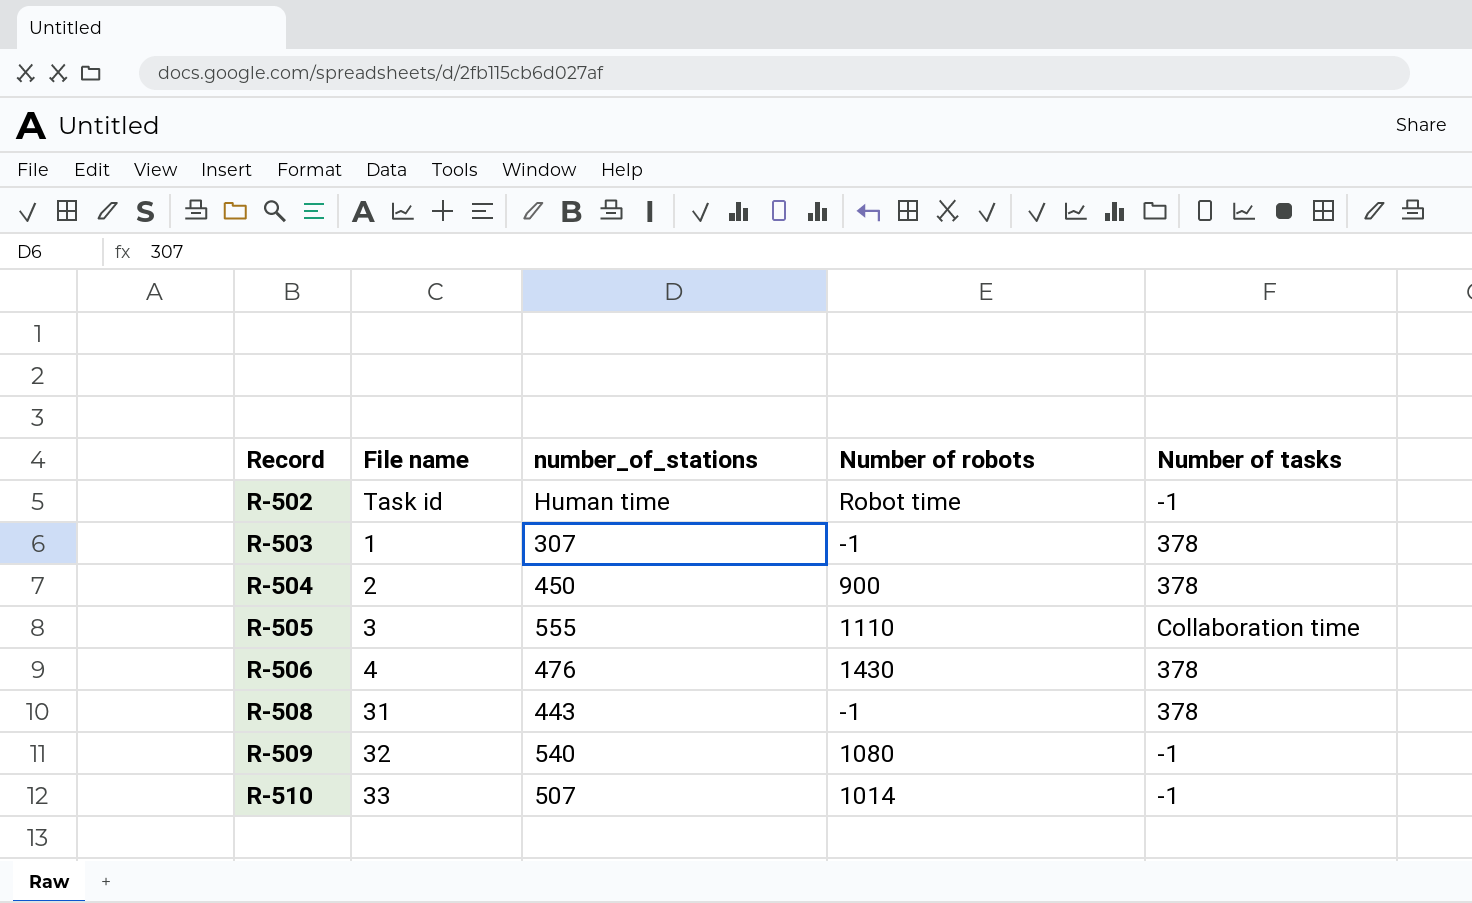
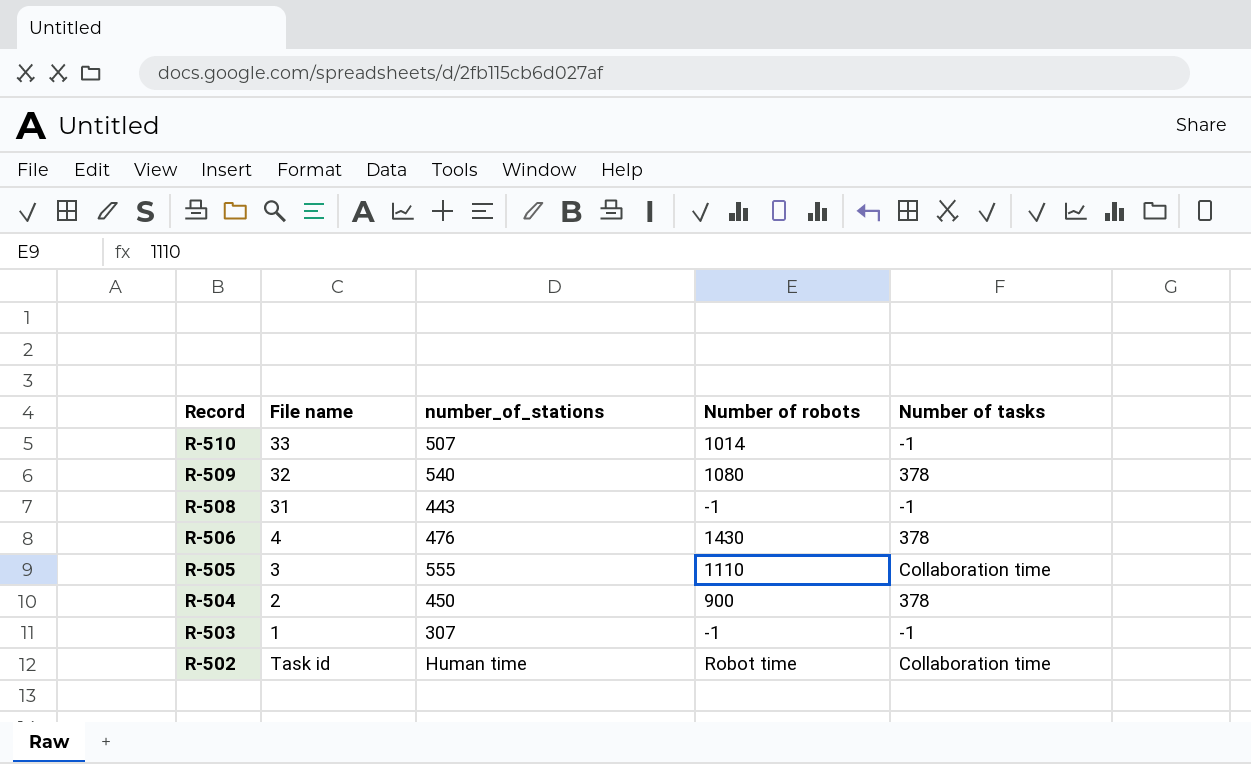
row order: Record ascending -> Record descending
R-509 | Number of tasks: -1 -> 378
R-508 | Number of tasks: 378 -> -1
R-503 | Number of tasks: 378 -> -1
R-502 | Number of tasks: -1 -> Collaboration time

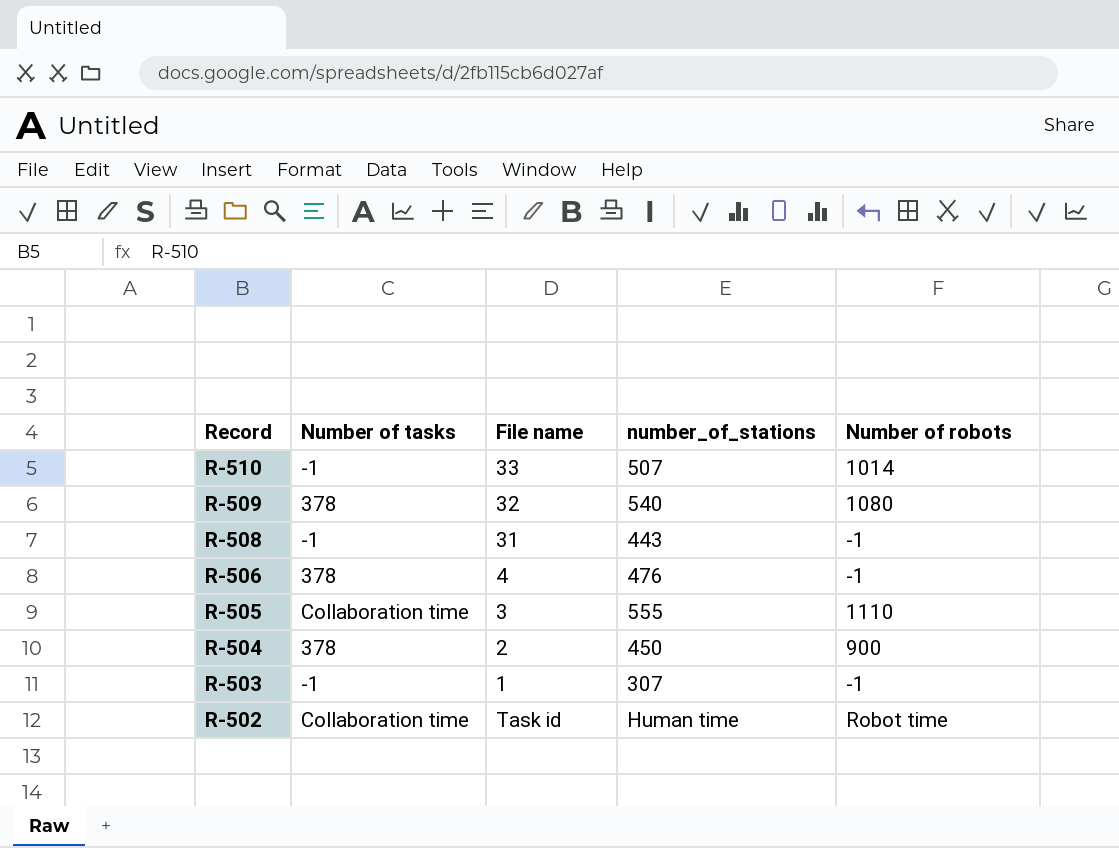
column Number of tasks | position: 5 -> 2
R-506 | Number of robots: 1430 -> -1

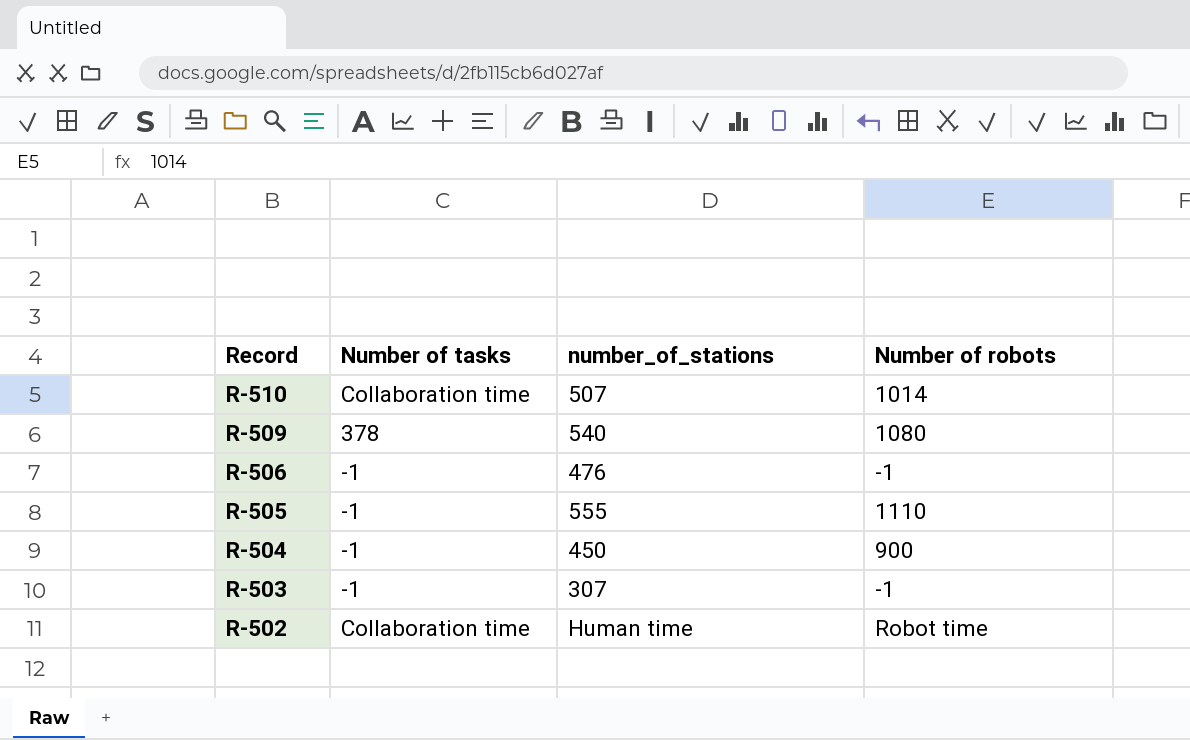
column File name | position: 3 -> none
row R-508: -1 | 31 | 443 | -1 -> none
R-510 | Number of tasks: -1 -> Collaboration time
R-506 | Number of tasks: 378 -> -1
R-505 | Number of tasks: Collaboration time -> -1
R-504 | Number of tasks: 378 -> -1

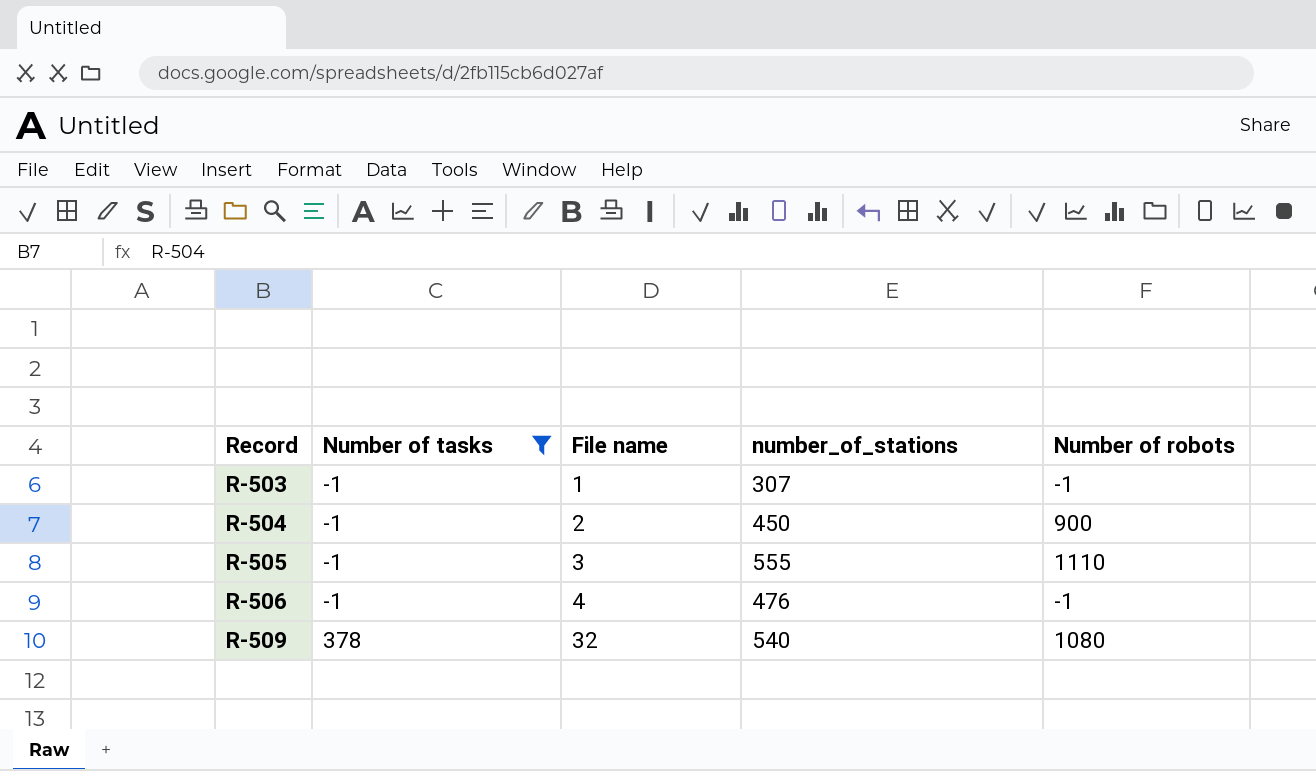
filter: none -> Number of tasks != Collaboration time
row order: Record descending -> Record ascending
column File name | position: none -> 3

